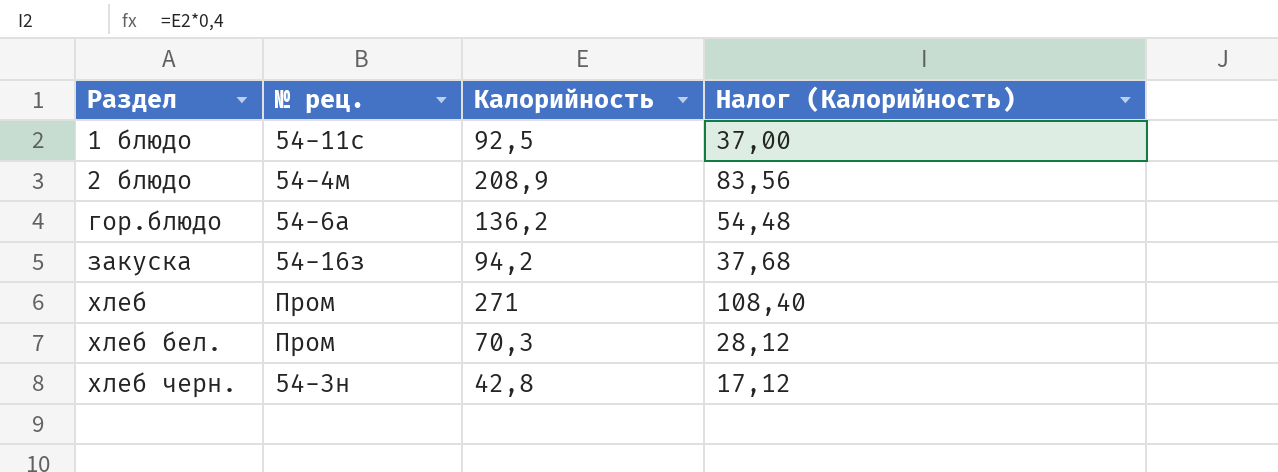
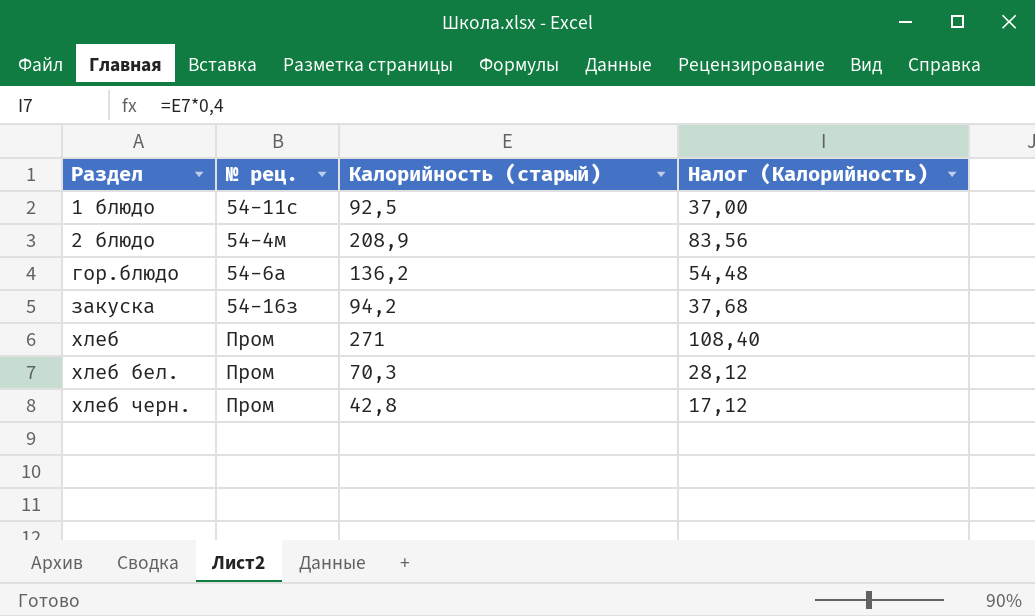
column name: Калорийность -> Калорийность (старый)
хлеб черн. | № рец.: 54-3н -> Пром

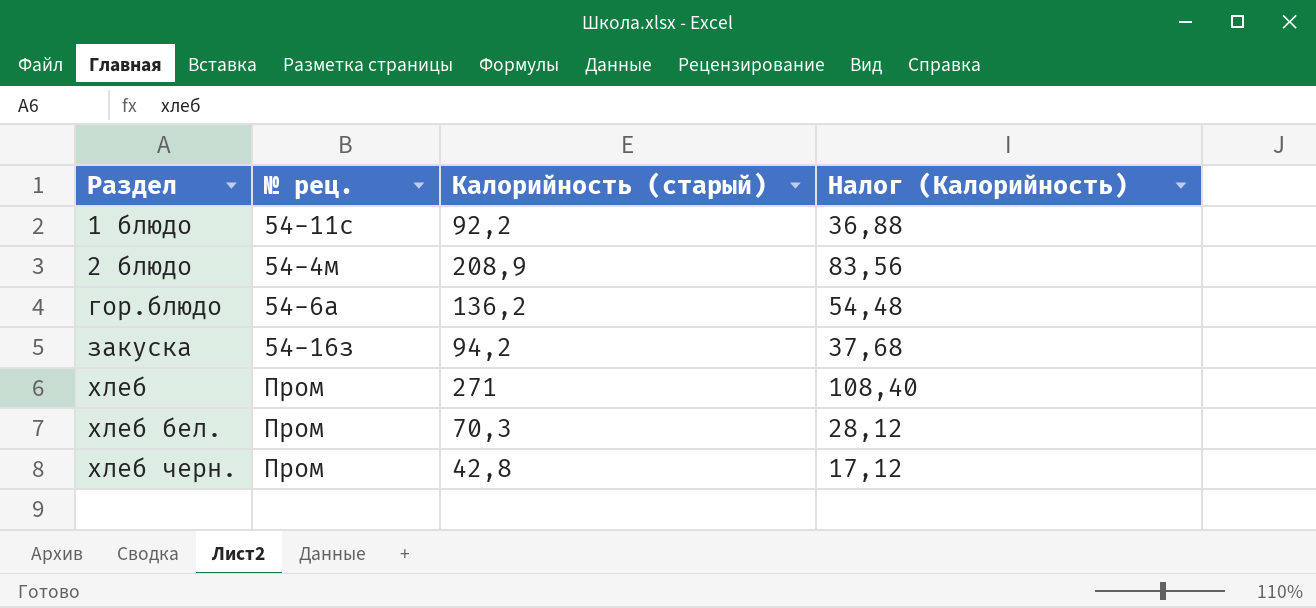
1 блюдо | Калорийность (старый): 92,5 -> 92,2
1 блюдо | Налог (Калорийность): 37,00 -> 36,88

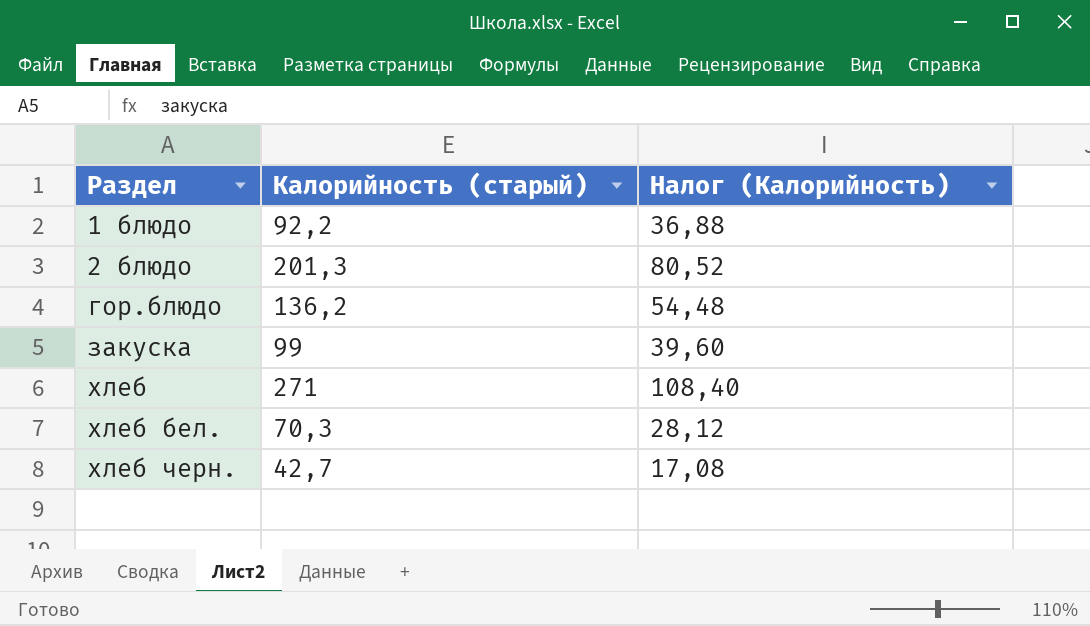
column № рец. | position: 2 -> none
2 блюдо | Калорийность (старый): 208,9 -> 201,3
2 блюдо | Налог (Калорийность): 83,56 -> 80,52
закуска | Калорийность (старый): 94,2 -> 99
закуска | Налог (Калорийность): 37,68 -> 39,60
хлеб черн. | Калорийность (старый): 42,8 -> 42,7
хлеб черн. | Налог (Калорийность): 17,12 -> 17,08

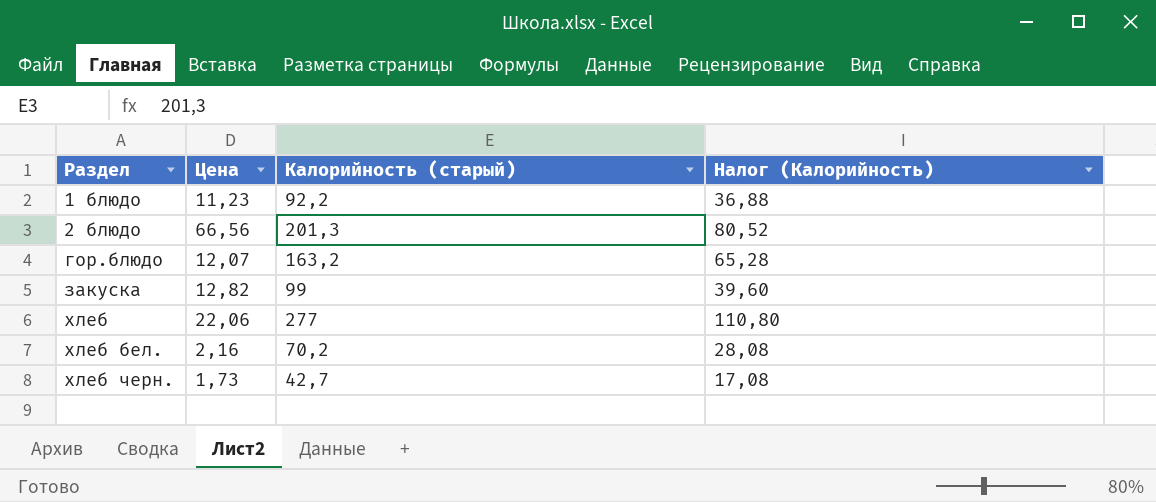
column Цена | position: none -> 2
гор.блюдо | Калорийность (старый): 136,2 -> 163,2
гор.блюдо | Налог (Калорийность): 54,48 -> 65,28
хлеб | Калорийность (старый): 271 -> 277
хлеб | Налог (Калорийность): 108,40 -> 110,80
хлеб бел. | Калорийность (старый): 70,3 -> 70,2
хлеб бел. | Налог (Калорийность): 28,12 -> 28,08

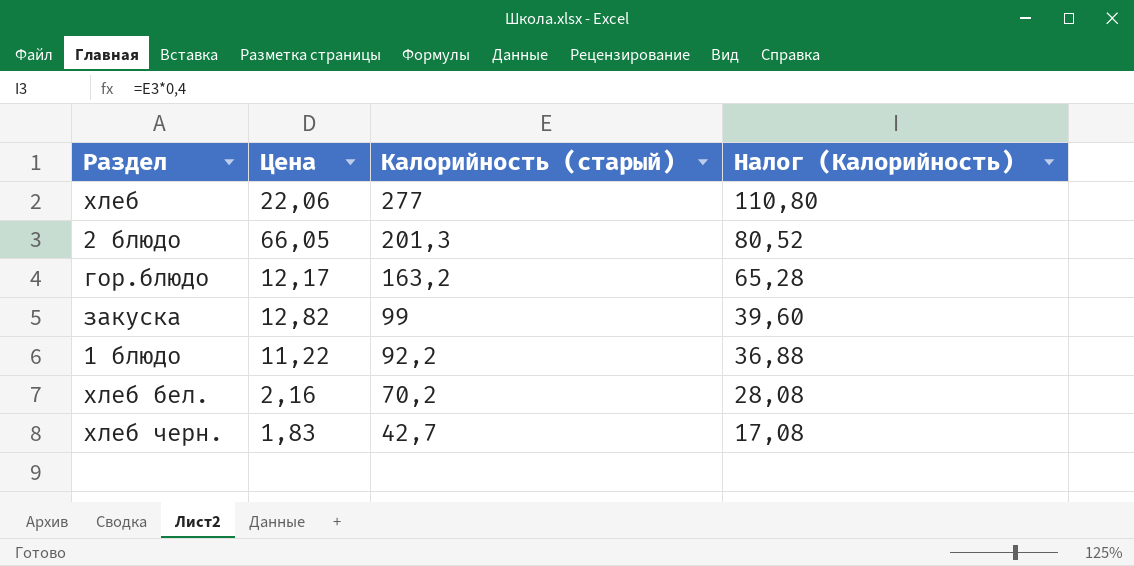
row order: Раздел ascending -> Калорийность (старый) descending
2 блюдо | Цена: 66,56 -> 66,05
гор.блюдо | Цена: 12,07 -> 12,17
1 блюдо | Цена: 11,23 -> 11,22
хлеб черн. | Цена: 1,73 -> 1,83

